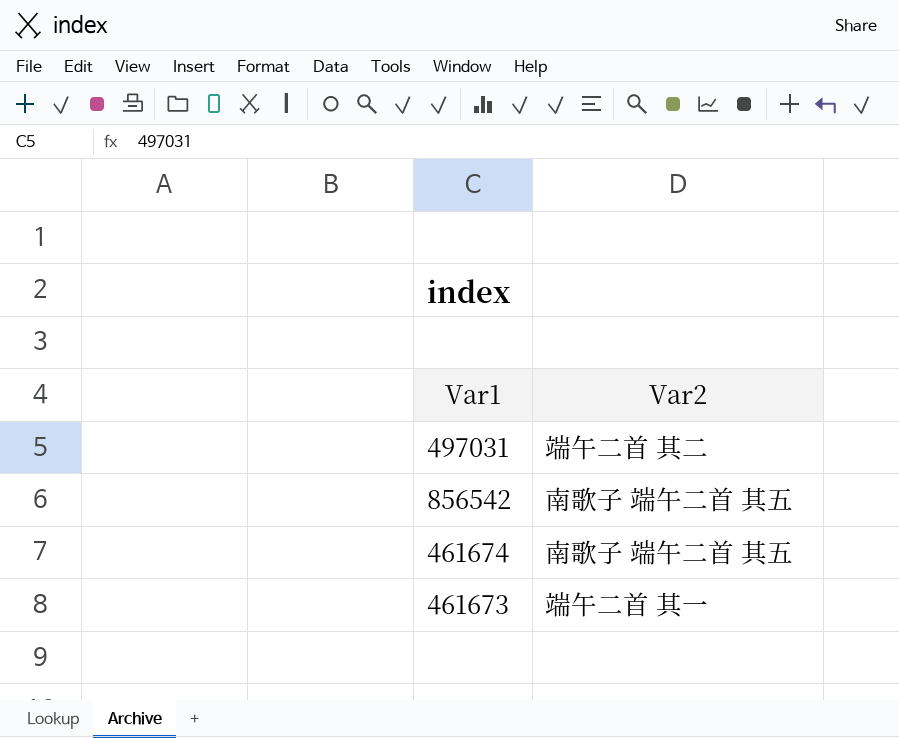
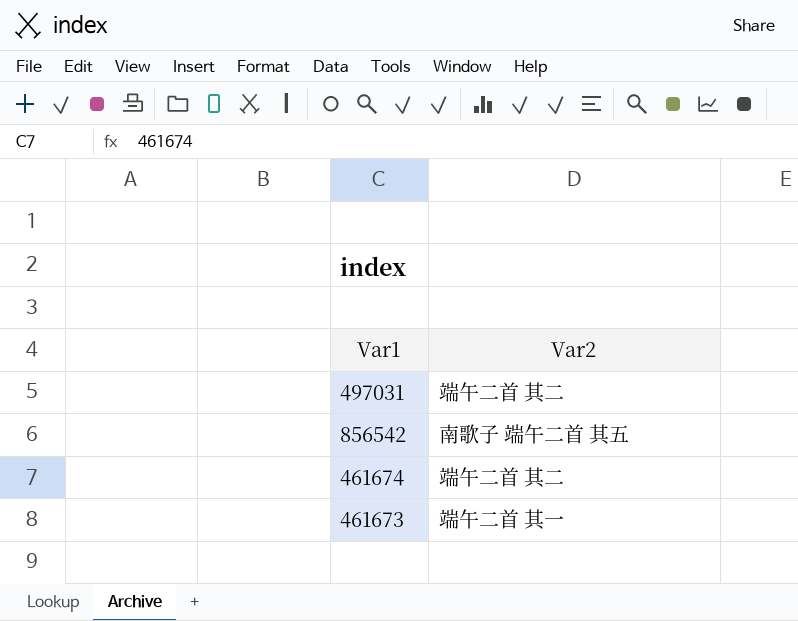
461674 | Var2: 南歌子 端午二首 其五 -> 端午二首 其二

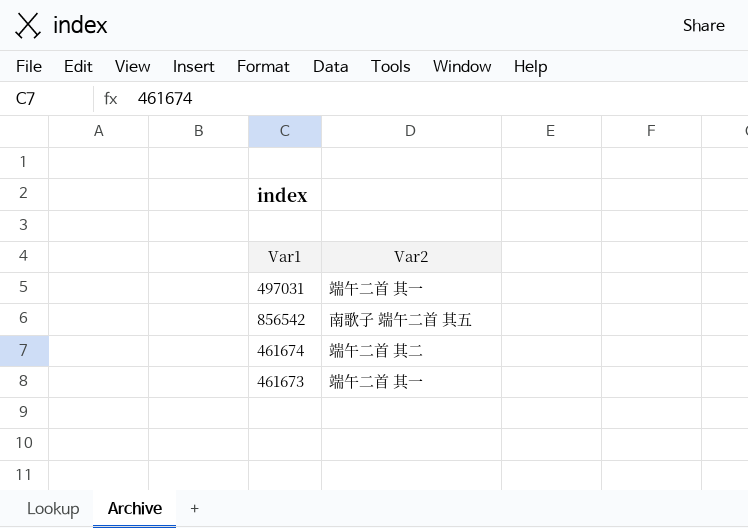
497031 | Var2: 端午二首 其二 -> 端午二首 其一

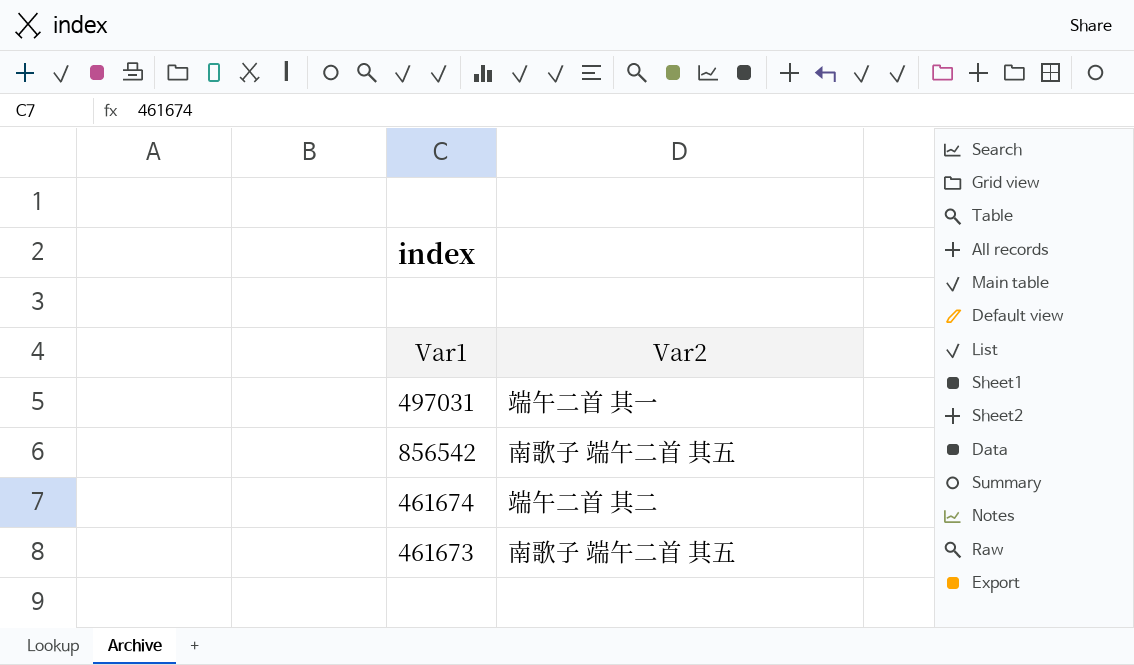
461673 | Var2: 端午二首 其一 -> 南歌子 端午二首 其五

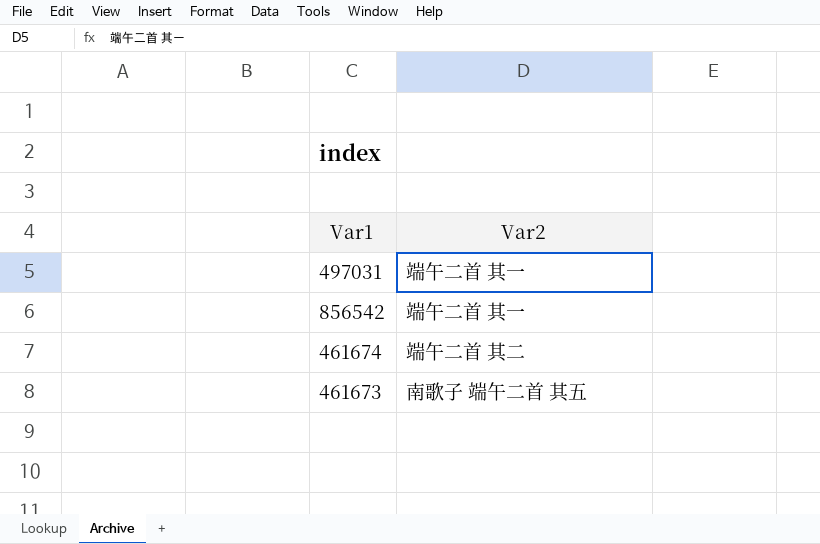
856542 | Var2: 南歌子 端午二首 其五 -> 端午二首 其一

